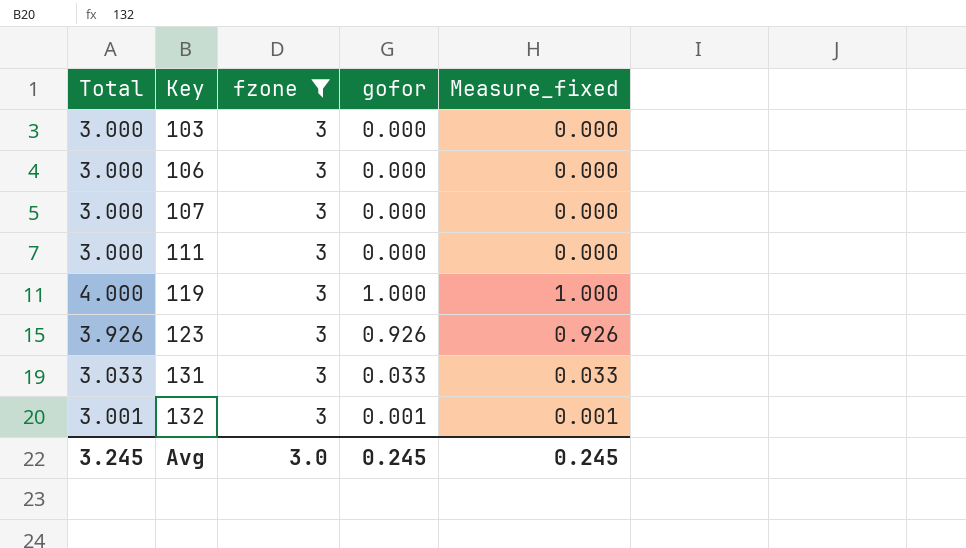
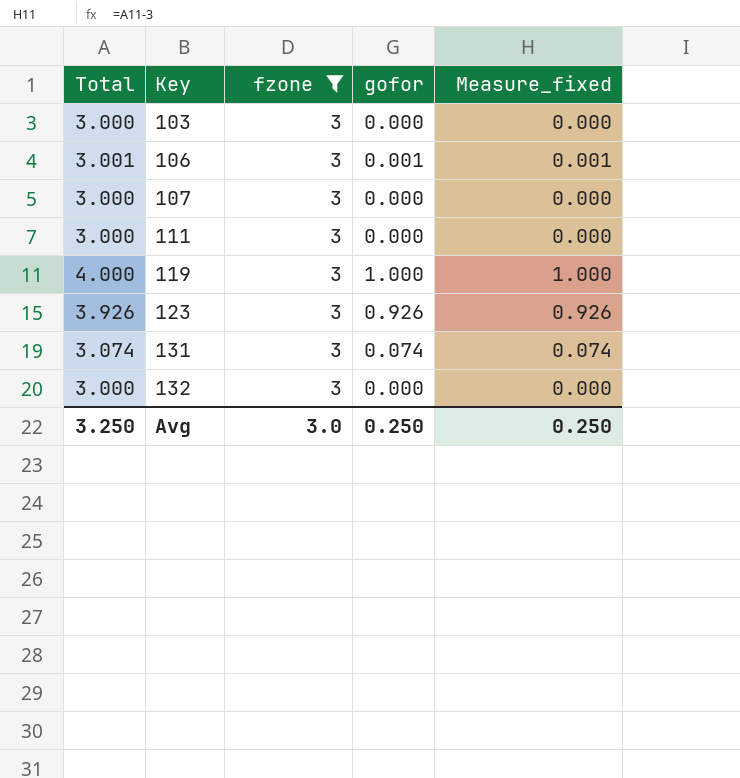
106 | Total: 3.000 -> 3.001
106 | gofor: 0.000 -> 0.001
106 | Measure_fixed: 0.000 -> 0.001
131 | Total: 3.033 -> 3.074
131 | gofor: 0.033 -> 0.074
131 | Measure_fixed: 0.033 -> 0.074
132 | Total: 3.001 -> 3.000
132 | gofor: 0.001 -> 0.000
132 | Measure_fixed: 0.001 -> 0.000
Avg | Total: 3.245 -> 3.250
Avg | gofor: 0.245 -> 0.250
Avg | Measure_fixed: 0.245 -> 0.250

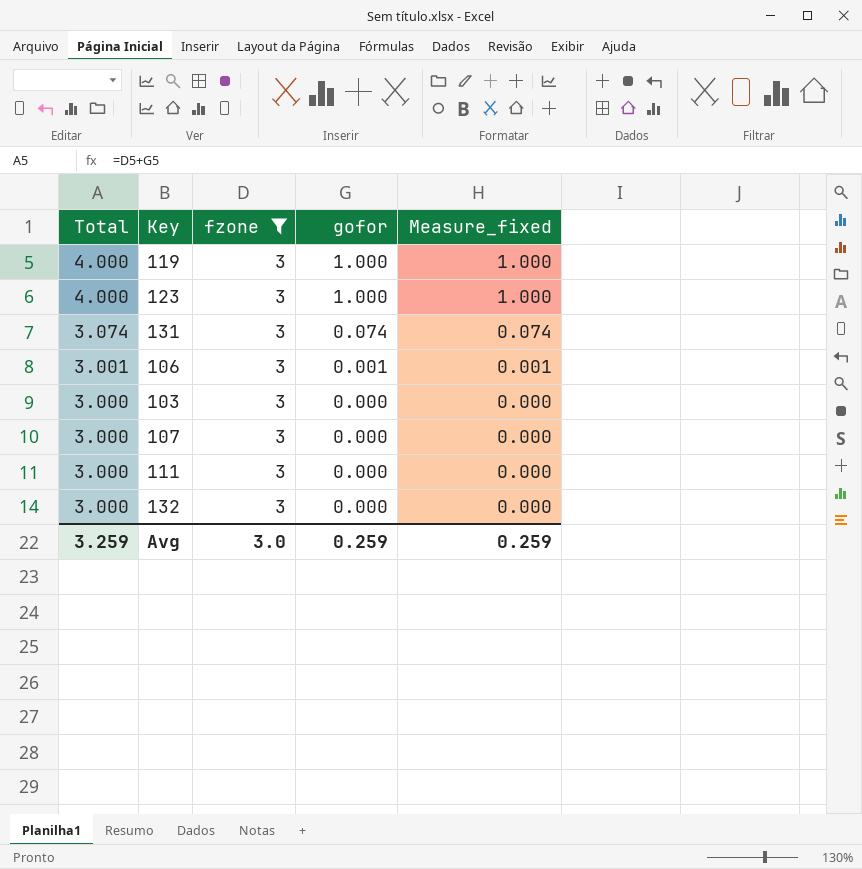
row order: Key ascending -> Total descending
123 | Total: 3.926 -> 4.000
123 | gofor: 0.926 -> 1.000
123 | Measure_fixed: 0.926 -> 1.000
Avg | Total: 3.250 -> 3.259
Avg | gofor: 0.250 -> 0.259
Avg | Measure_fixed: 0.250 -> 0.259

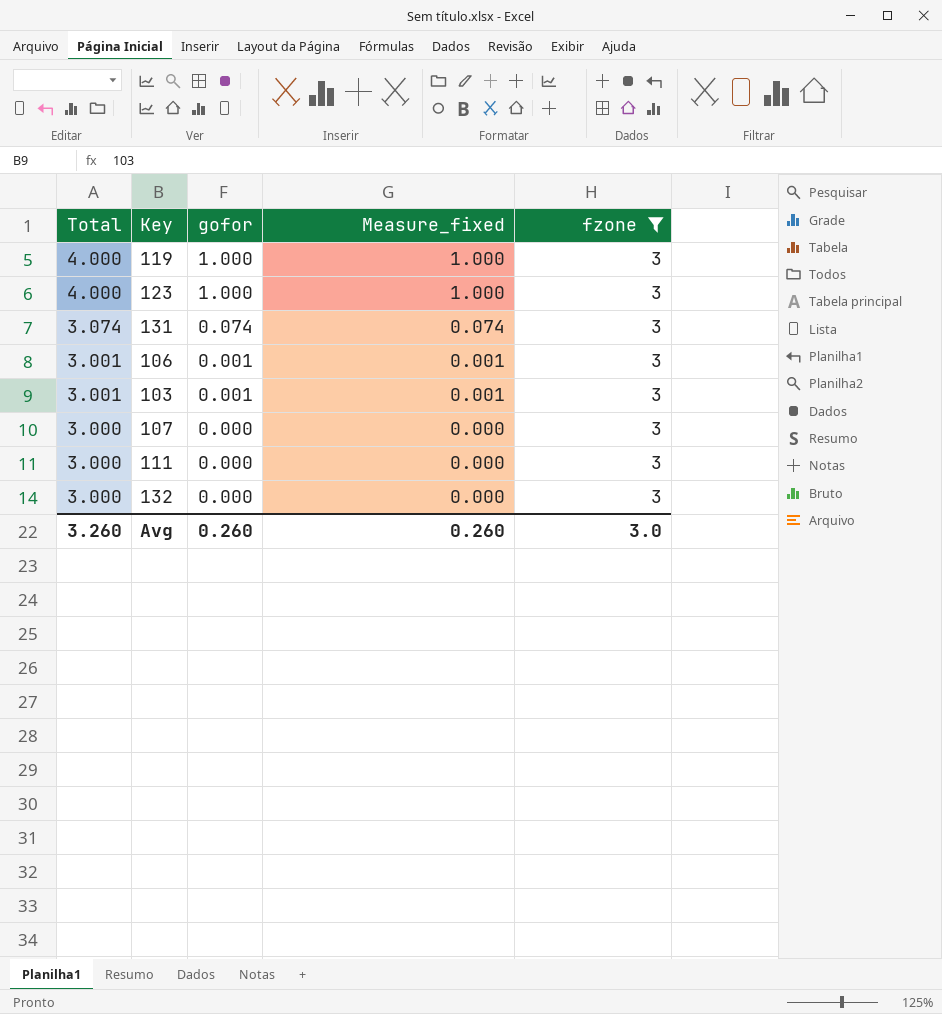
column fzone | position: 3 -> 5
103 | Total: 3.000 -> 3.001
103 | gofor: 0.000 -> 0.001
103 | Measure_fixed: 0.000 -> 0.001
Avg | Total: 3.259 -> 3.260
Avg | gofor: 0.259 -> 0.260
Avg | Measure_fixed: 0.259 -> 0.260

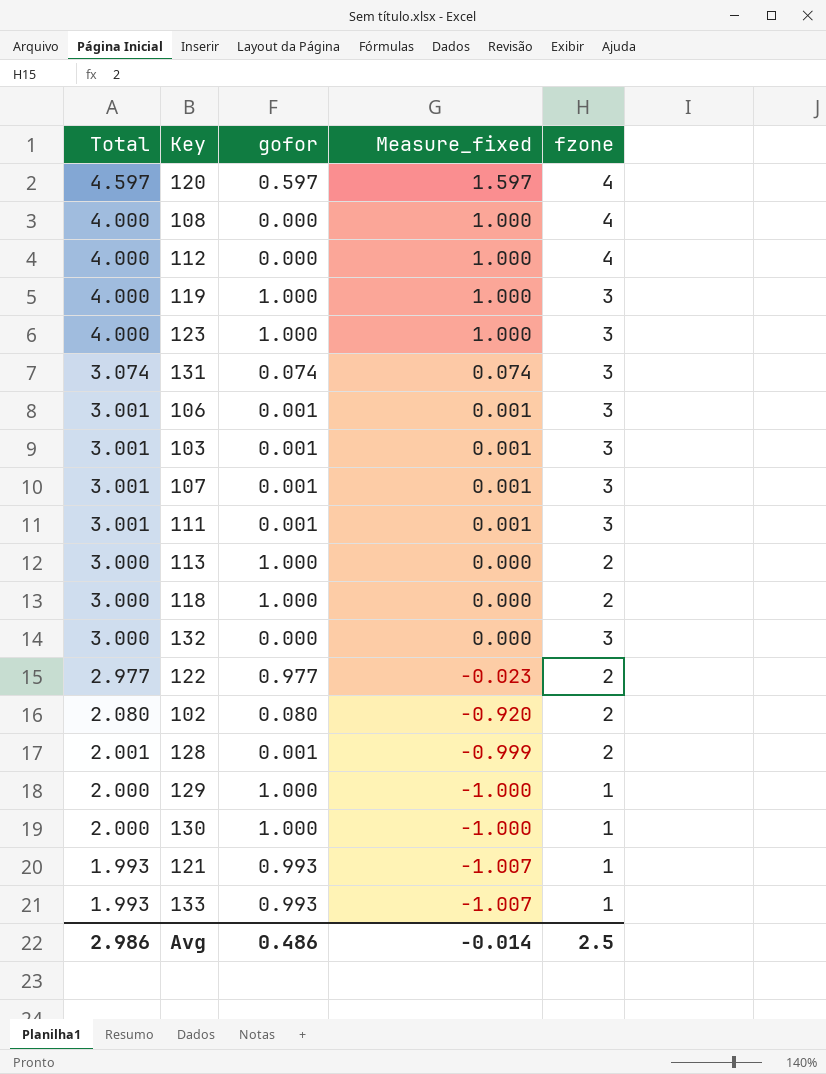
filter: fzone = 3 -> none
107 | Total: 3.000 -> 3.001
107 | gofor: 0.000 -> 0.001
107 | Measure_fixed: 0.000 -> 0.001
111 | Total: 3.000 -> 3.001
111 | gofor: 0.000 -> 0.001
111 | Measure_fixed: 0.000 -> 0.001
Avg | Total: 3.260 -> 2.986
Avg | gofor: 0.260 -> 0.486
Avg | Measure_fixed: 0.260 -> -0.014
Avg | fzone: 3.0 -> 2.5

